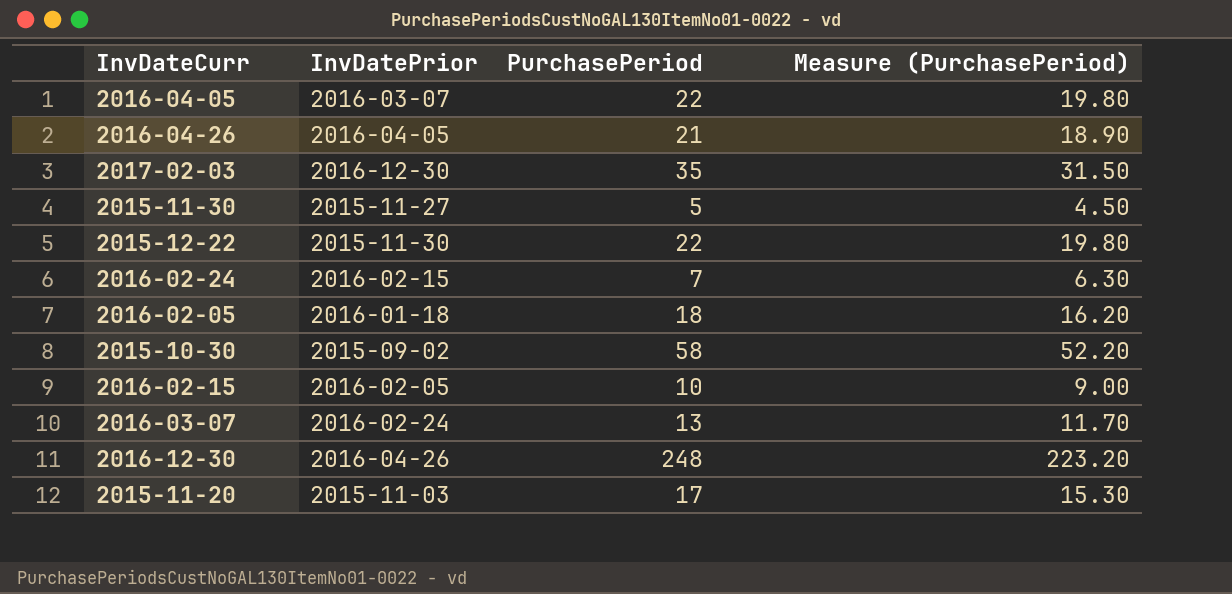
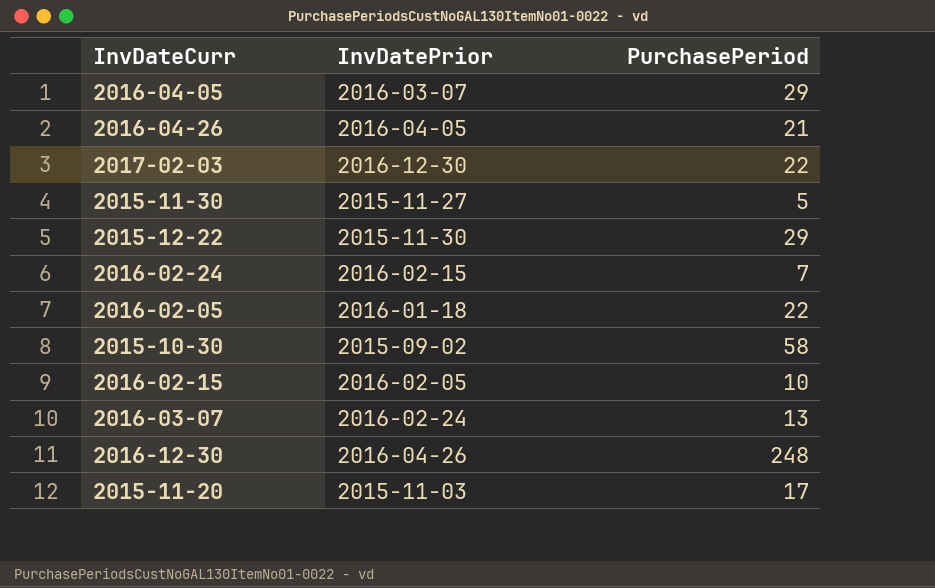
column Measure (PurchasePeriod) | formula: [PurchasePeriod] * 0.9 -> none
2016-04-05 | PurchasePeriod: 22 -> 29
2017-02-03 | PurchasePeriod: 35 -> 22
2015-12-22 | PurchasePeriod: 22 -> 29
2016-02-05 | PurchasePeriod: 18 -> 22

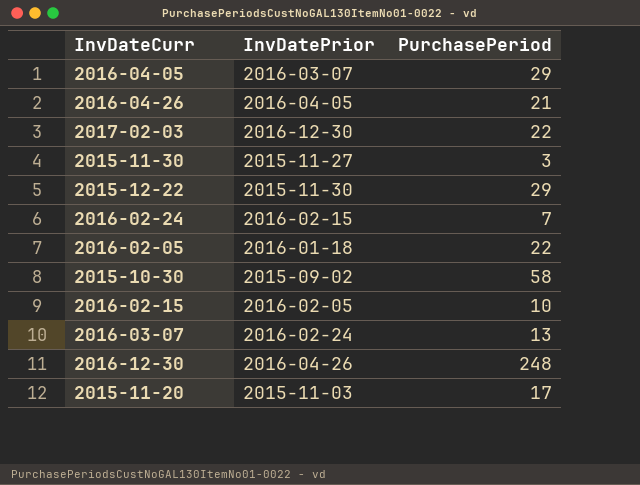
2015-11-30 | PurchasePeriod: 5 -> 3

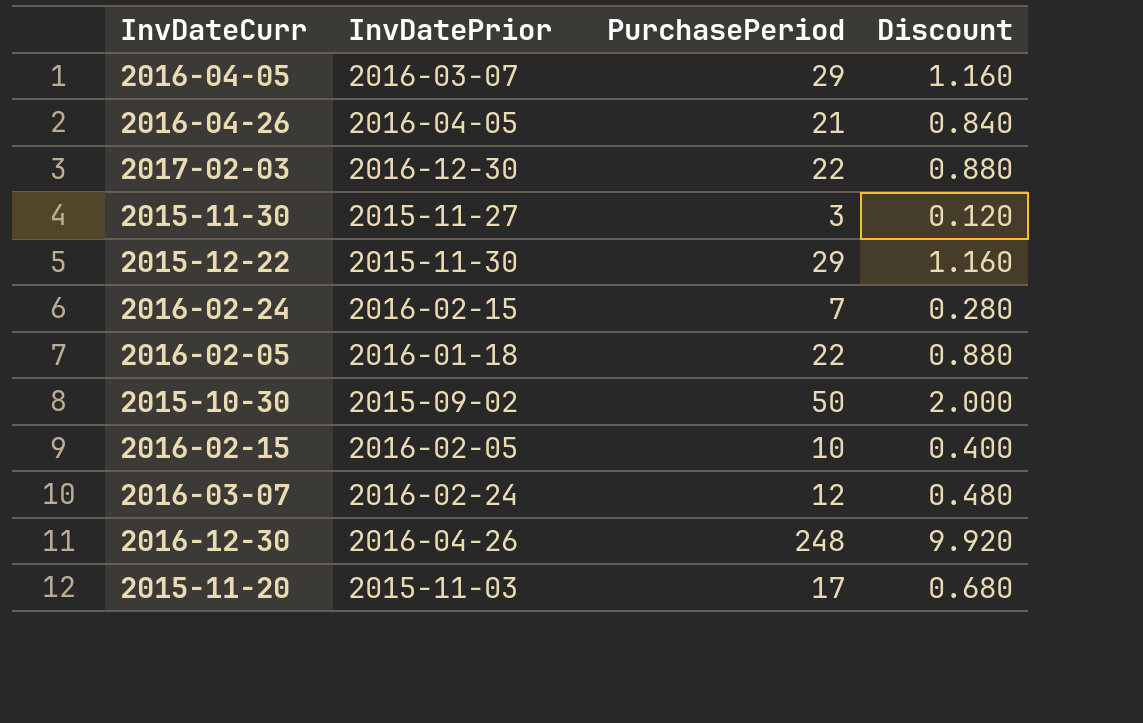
column Discount | formula: none -> [PurchasePeriod] * 0.04
2015-10-30 | PurchasePeriod: 58 -> 50
2016-03-07 | PurchasePeriod: 13 -> 12

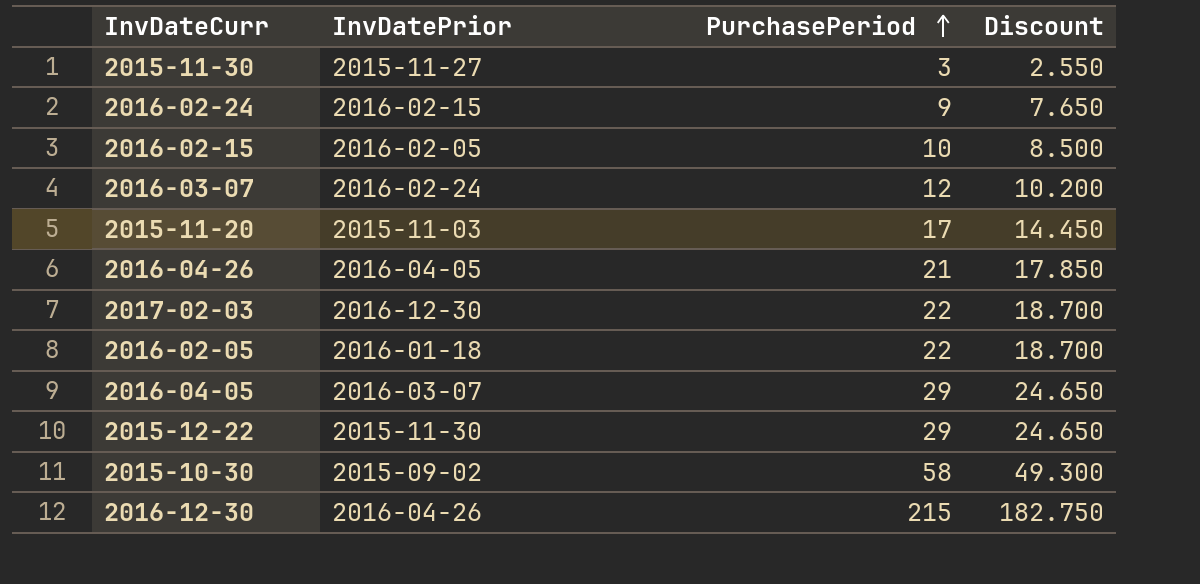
row order: none -> PurchasePeriod ascending
column Discount | formula: [PurchasePeriod] * 0.04 -> [PurchasePeriod] * 0.85
2016-02-24 | PurchasePeriod: 7 -> 9
2015-10-30 | PurchasePeriod: 50 -> 58
2016-12-30 | PurchasePeriod: 248 -> 215

